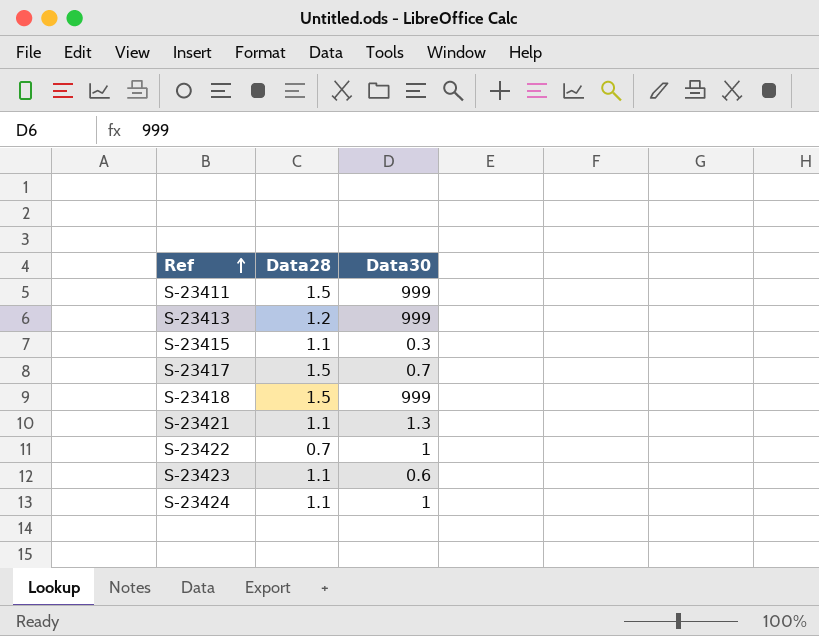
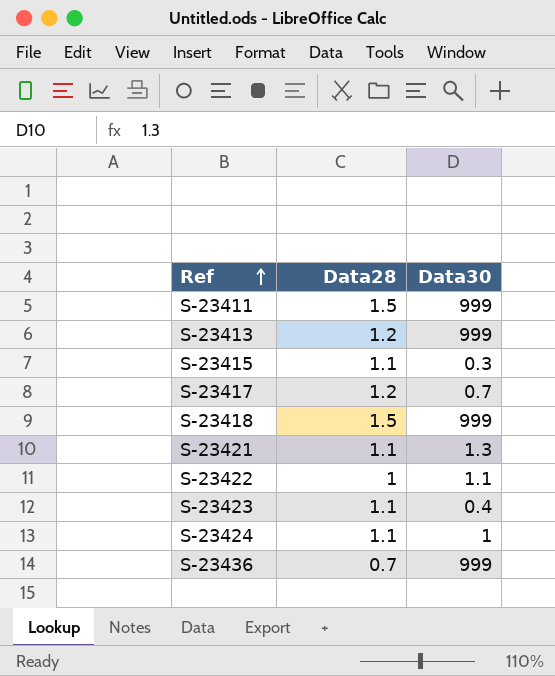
S-23417 | Data28: 1.5 -> 1.2
S-23422 | Data28: 0.7 -> 1
S-23422 | Data30: 1 -> 1.1
S-23423 | Data30: 0.6 -> 0.4
row S-23436: none -> 0.7 | 999

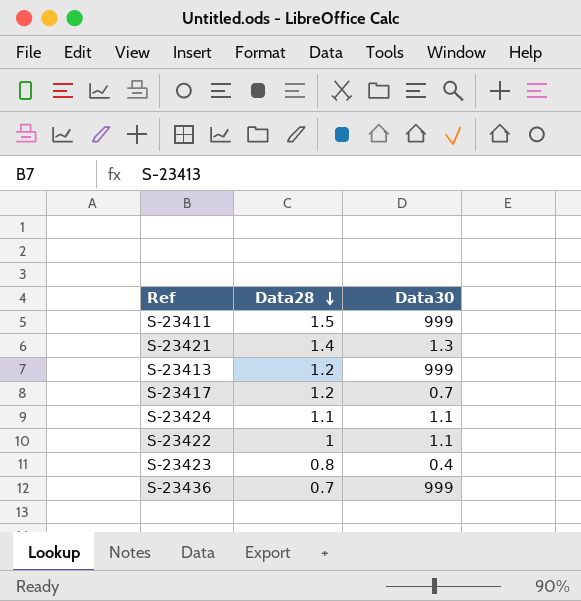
row order: Ref ascending -> Data28 descending
row S-23415: 1.1 | 0.3 -> none
row S-23418: 1.5 | 999 -> none
S-23421 | Data28: 1.1 -> 1.4
S-23424 | Data30: 1 -> 1.1
S-23423 | Data28: 1.1 -> 0.8

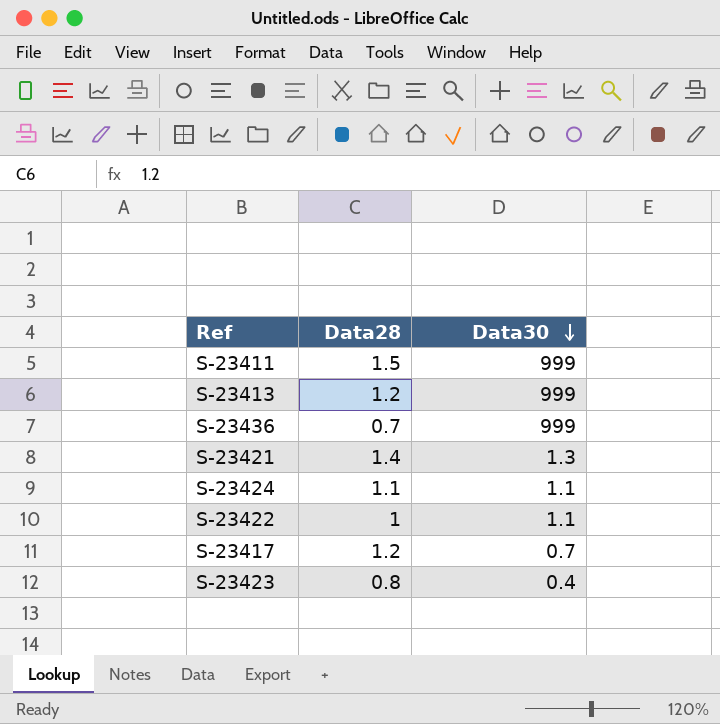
row order: Data28 descending -> Data30 descending

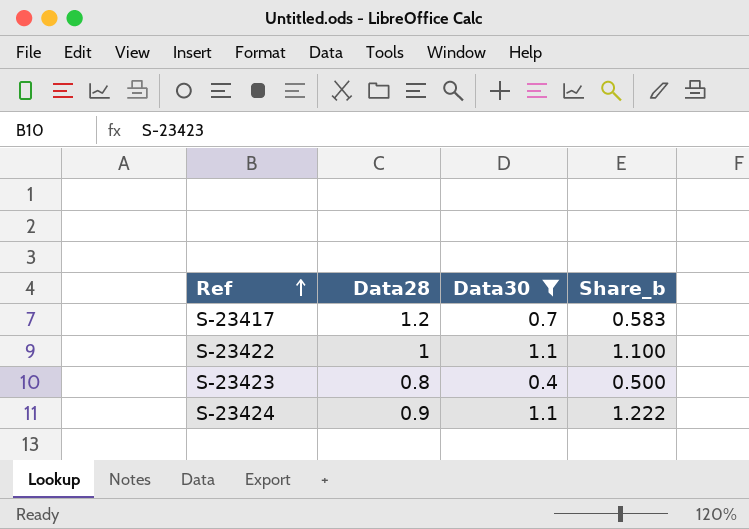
filter: none -> Data30 <= 1.1
row order: Data30 descending -> Ref ascending
column Share_b | formula: none -> [Data30] / [Data28]
S-23424 | Data28: 1.1 -> 0.9

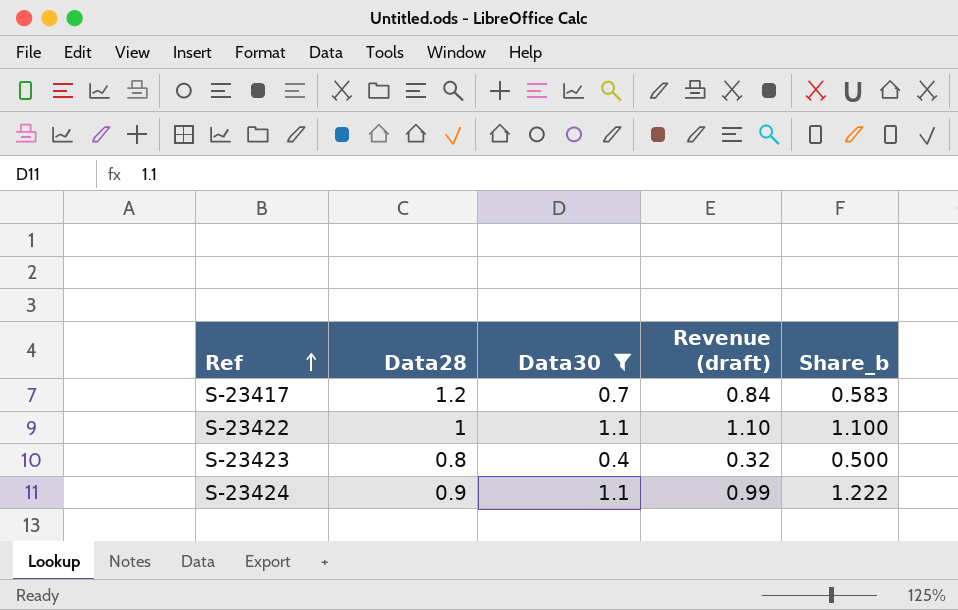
column Revenue (draft) | formula: none -> [Data28] * [Data30]

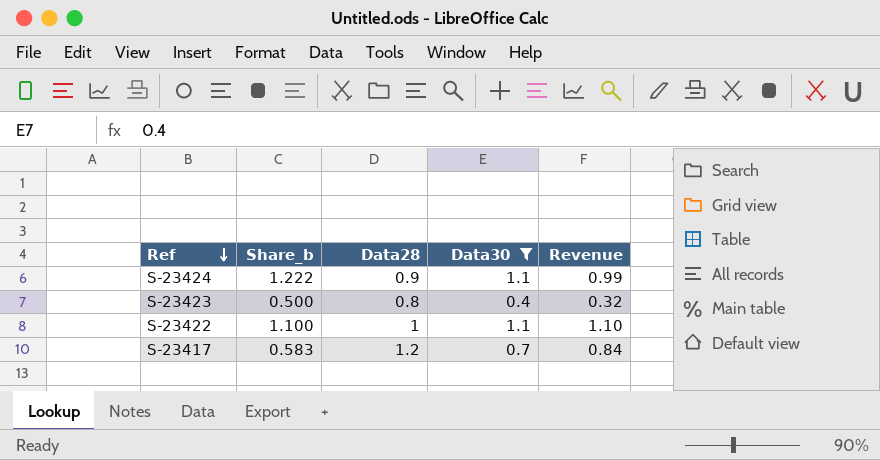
row order: Ref ascending -> Ref descending
column Share_b | position: 5 -> 2
column name: Revenue (draft) -> Revenue

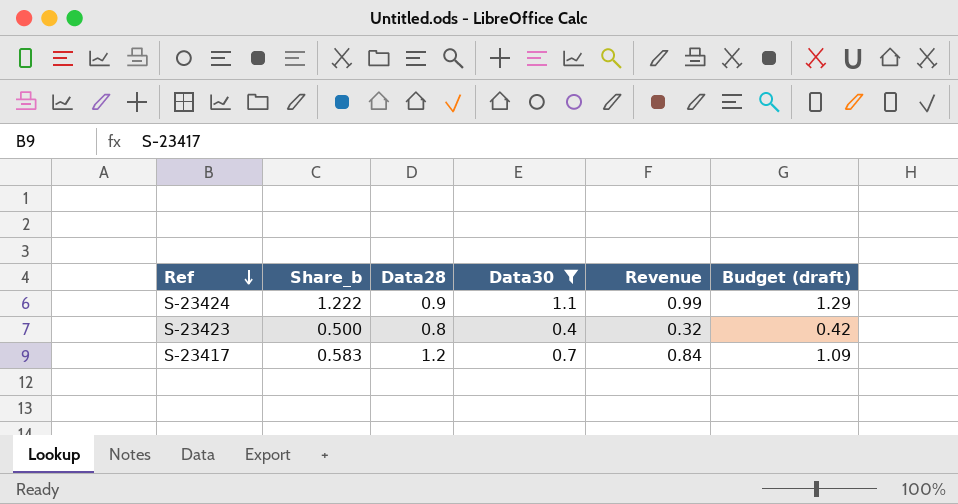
column Budget (draft) | formula: none -> [Revenue] * 1.3
row S-23422: 1.100 | 1 | 1.1 | 1.10 -> none

